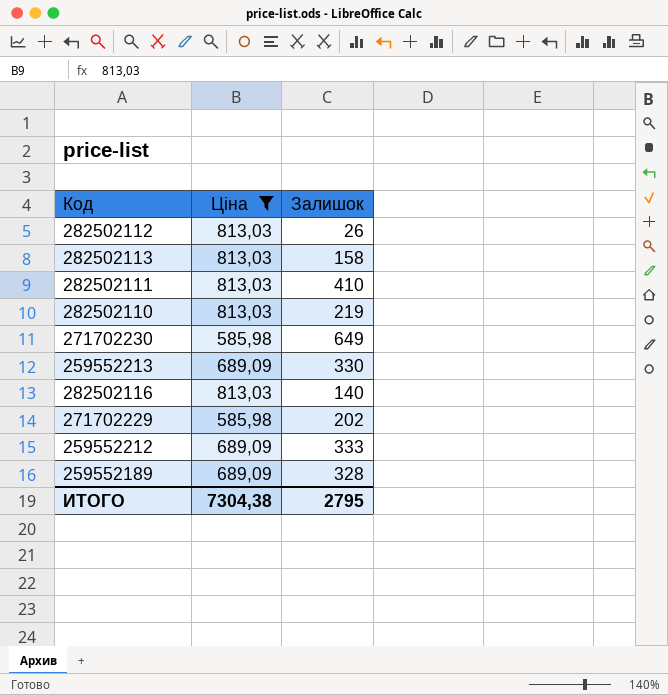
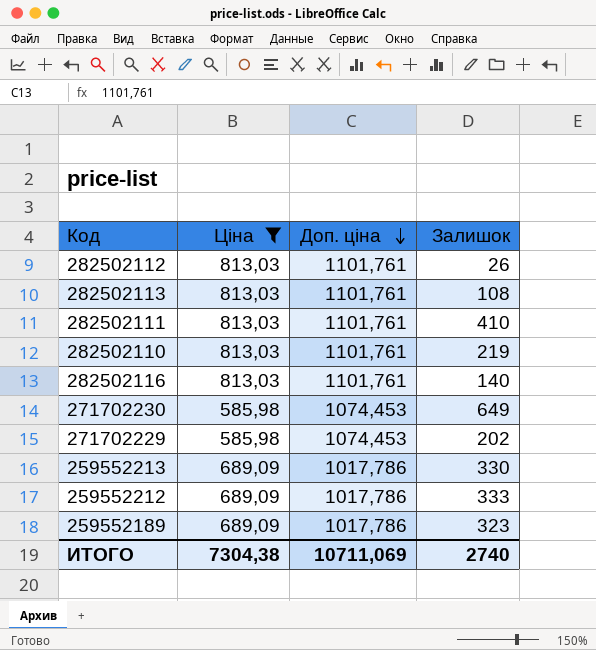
row order: none -> Доп. ціна descending
column Доп. ціна | position: none -> 3
282502113 | Залишок: 158 -> 108
259552189 | Залишок: 328 -> 323
ИТОГО | Залишок: 2795 -> 2740

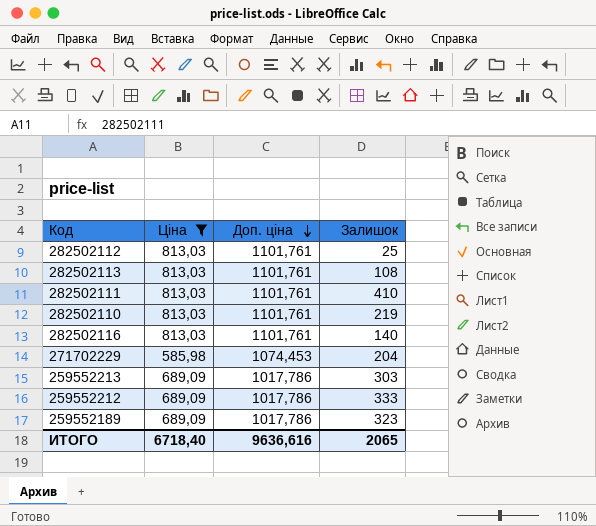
row 271702230: 585,98 | 1074,453 | 649 -> none
282502112 | Залишок: 26 -> 25
271702229 | Залишок: 202 -> 204
259552213 | Залишок: 330 -> 303
ИТОГО | Ціна: 7304,38 -> 6718,40
ИТОГО | Доп. ціна: 10711,069 -> 9636,616
ИТОГО | Залишок: 2740 -> 2065

